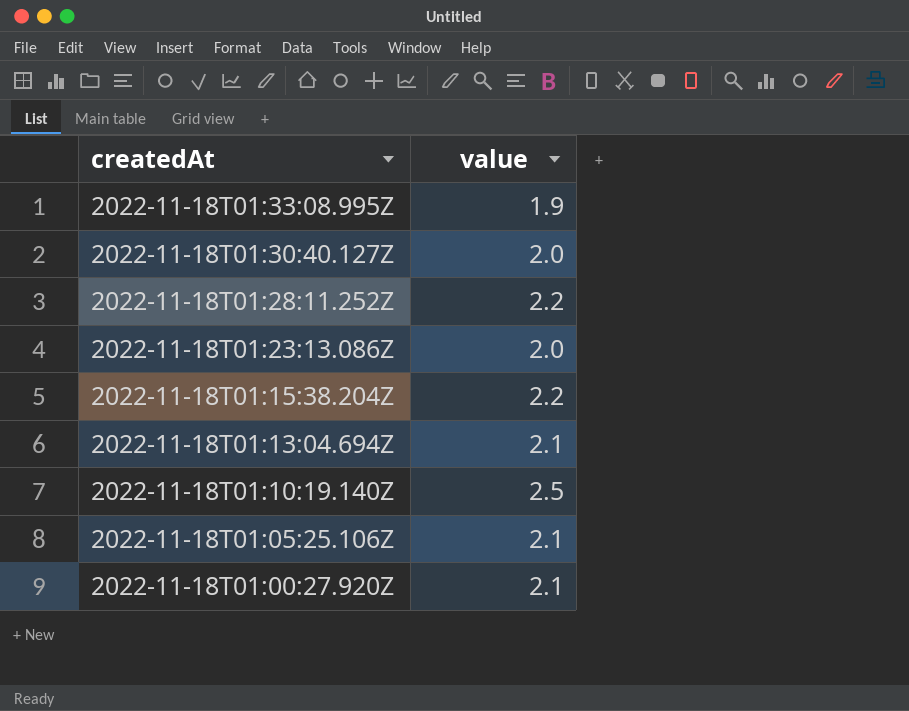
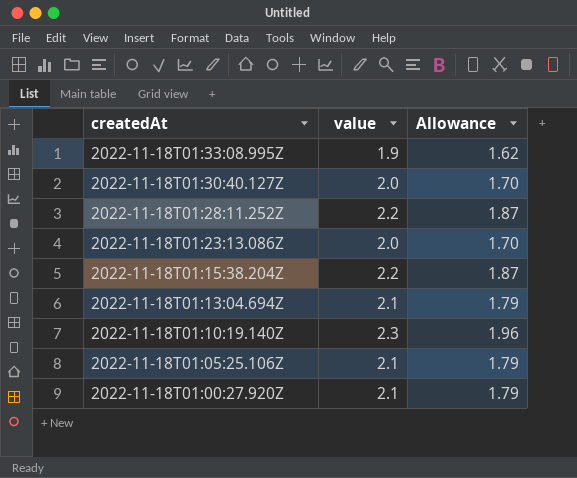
column Allowance | formula: none -> [value] * 0.85
2022-11-18T01:10:19.140Z | value: 2.5 -> 2.3

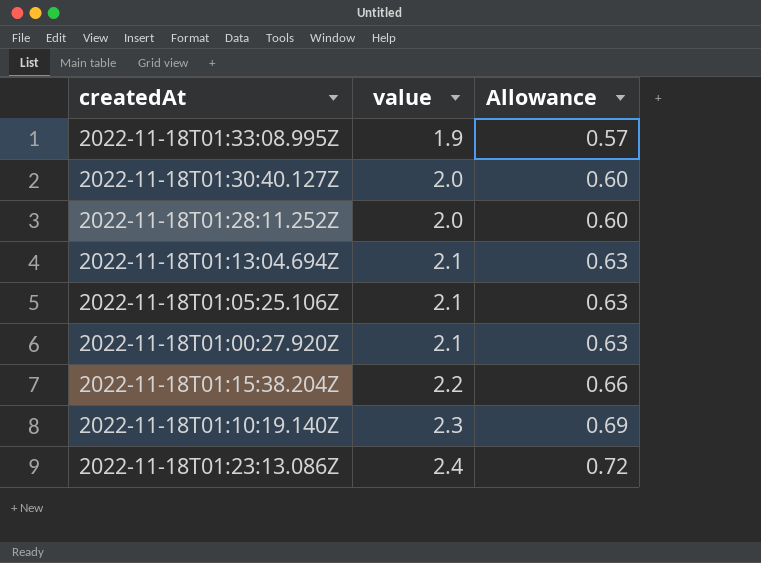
row order: createdAt descending -> value ascending
column Allowance | formula: [value] * 0.85 -> [value] * 0.3
2022-11-18T01:28:11.252Z | value: 2.2 -> 2.0
2022-11-18T01:23:13.086Z | value: 2.0 -> 2.4

